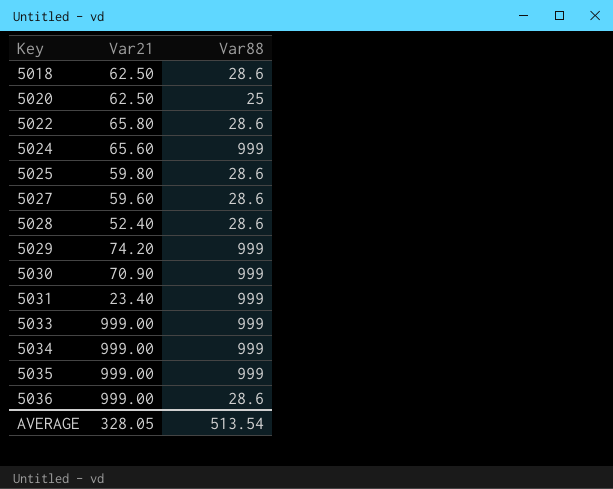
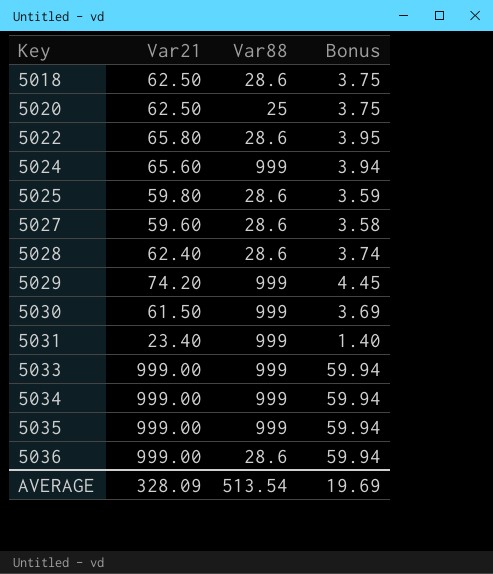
column Bonus | formula: none -> [Var21] * 0.06
5028 | Var21: 52.40 -> 62.40
5030 | Var21: 70.90 -> 61.50
AVERAGE | Var21: 328.05 -> 328.09

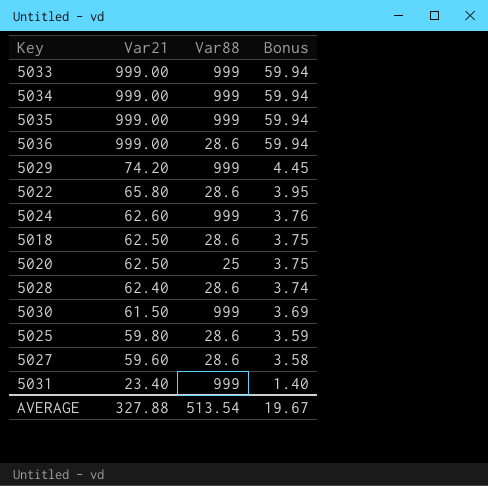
row order: Key ascending -> Var21 descending
5024 | Var21: 65.60 -> 62.60
5024 | Bonus: 3.94 -> 3.76
AVERAGE | Var21: 328.09 -> 327.88
AVERAGE | Bonus: 19.69 -> 19.67

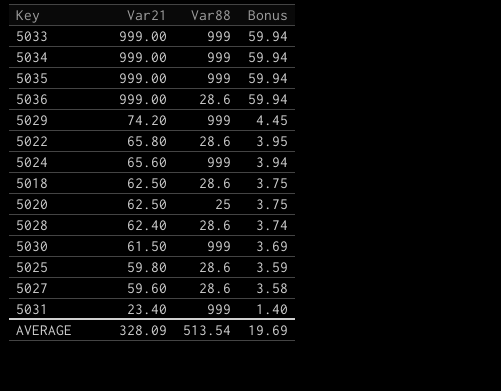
5024 | Var21: 62.60 -> 65.60
5024 | Bonus: 3.76 -> 3.94
AVERAGE | Var21: 327.88 -> 328.09
AVERAGE | Bonus: 19.67 -> 19.69

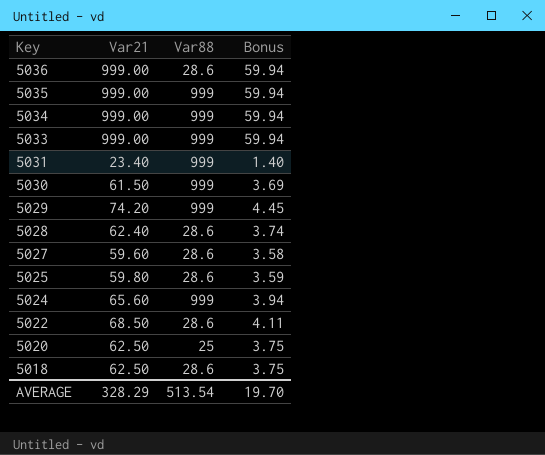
row order: Var21 descending -> Key descending
5022 | Var21: 65.80 -> 68.50
5022 | Bonus: 3.95 -> 4.11
AVERAGE | Var21: 328.09 -> 328.29
AVERAGE | Bonus: 19.69 -> 19.70

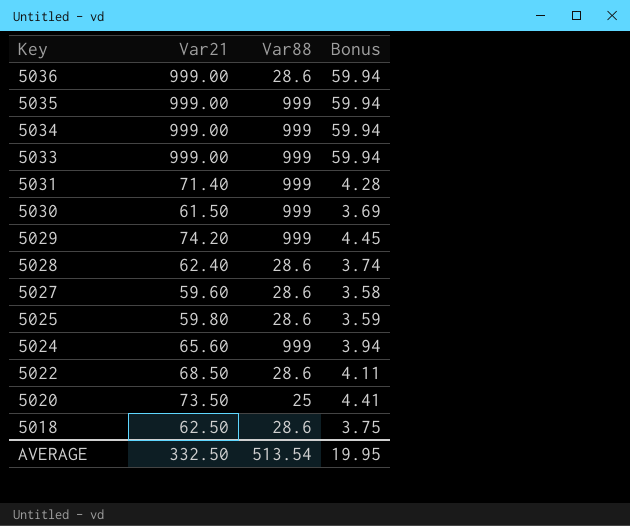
5031 | Var21: 23.40 -> 71.40
5031 | Bonus: 1.40 -> 4.28
5020 | Var21: 62.50 -> 73.50
5020 | Bonus: 3.75 -> 4.41
AVERAGE | Var21: 328.29 -> 332.50
AVERAGE | Bonus: 19.70 -> 19.95

